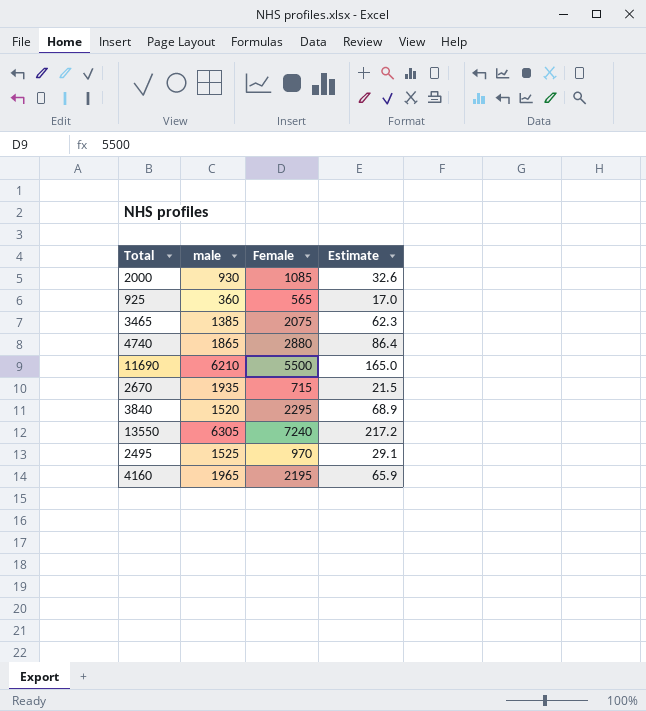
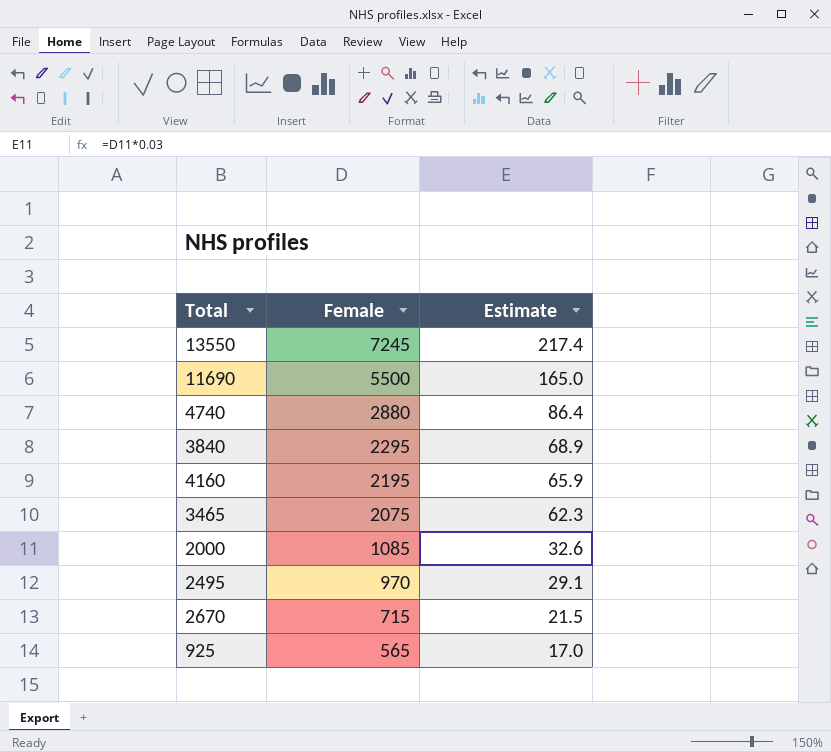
row order: none -> Female descending
column male | position: 2 -> none
13550 | Female: 7240 -> 7245
13550 | Estimate: 217.2 -> 217.4

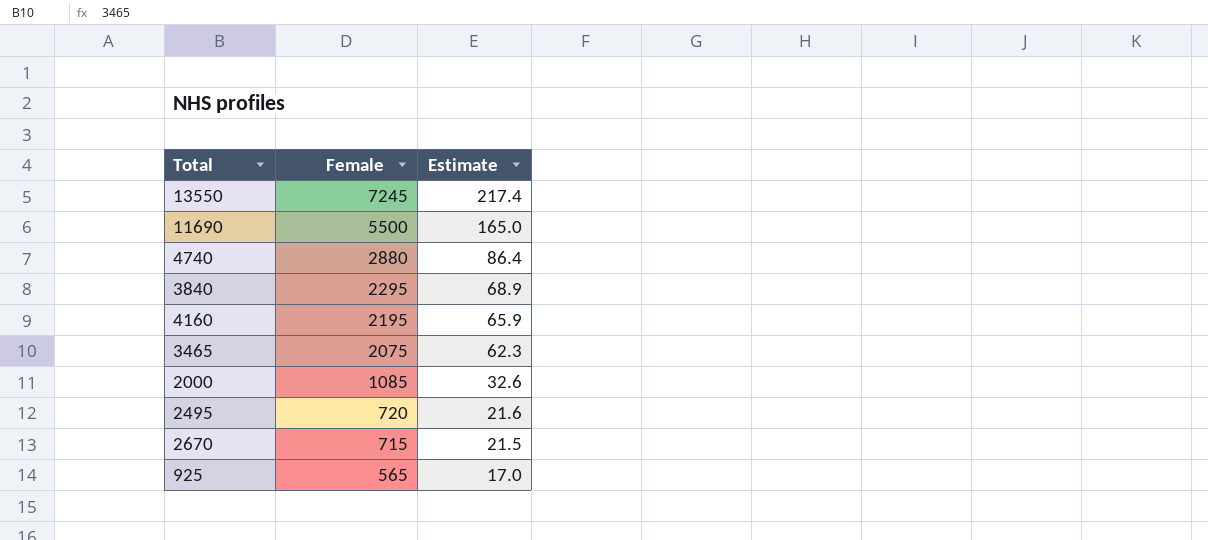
2495 | Female: 970 -> 720
2495 | Estimate: 29.1 -> 21.6

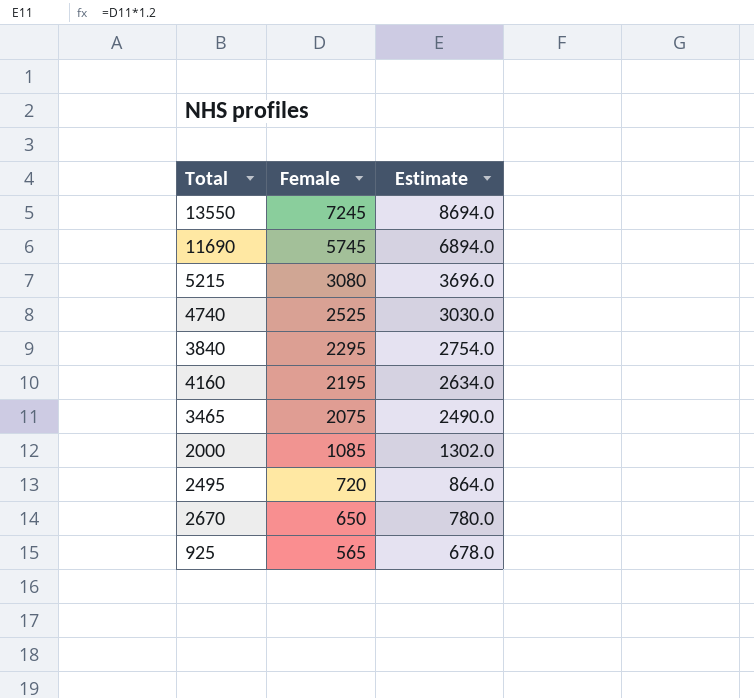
column Estimate | formula: [Female] * 0.03 -> [Female] * 1.2
11690 | Female: 5500 -> 5745
row 5215: none -> 3080 | 3696.0
4740 | Female: 2880 -> 2525
2670 | Female: 715 -> 650

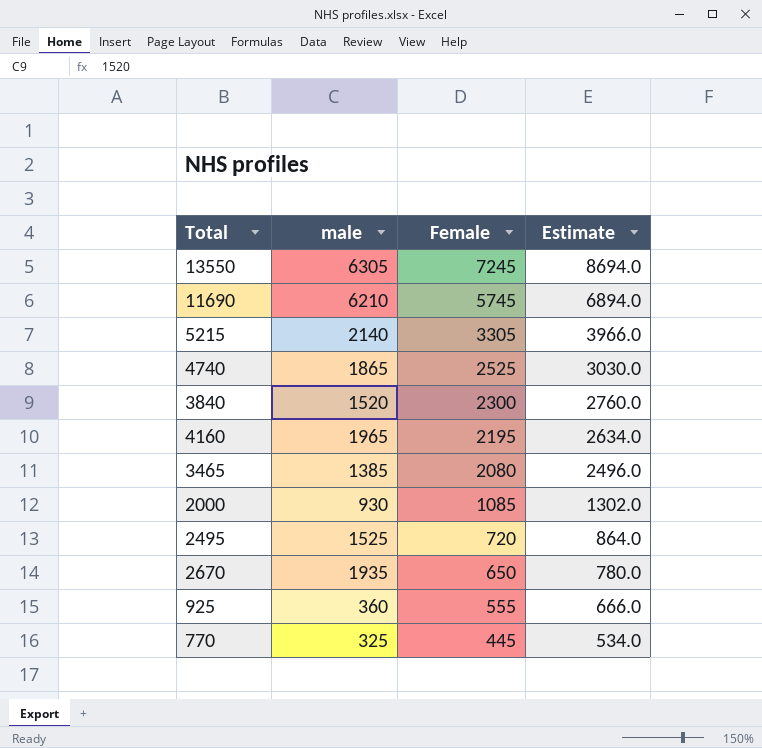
column male | position: none -> 2
5215 | Female: 3080 -> 3305
5215 | Estimate: 3696.0 -> 3966.0
3840 | Female: 2295 -> 2300
3840 | Estimate: 2754.0 -> 2760.0
3465 | Female: 2075 -> 2080
3465 | Estimate: 2490.0 -> 2496.0
925 | Female: 565 -> 555
925 | Estimate: 678.0 -> 666.0
row 770: none -> 325 | 445 | 534.0

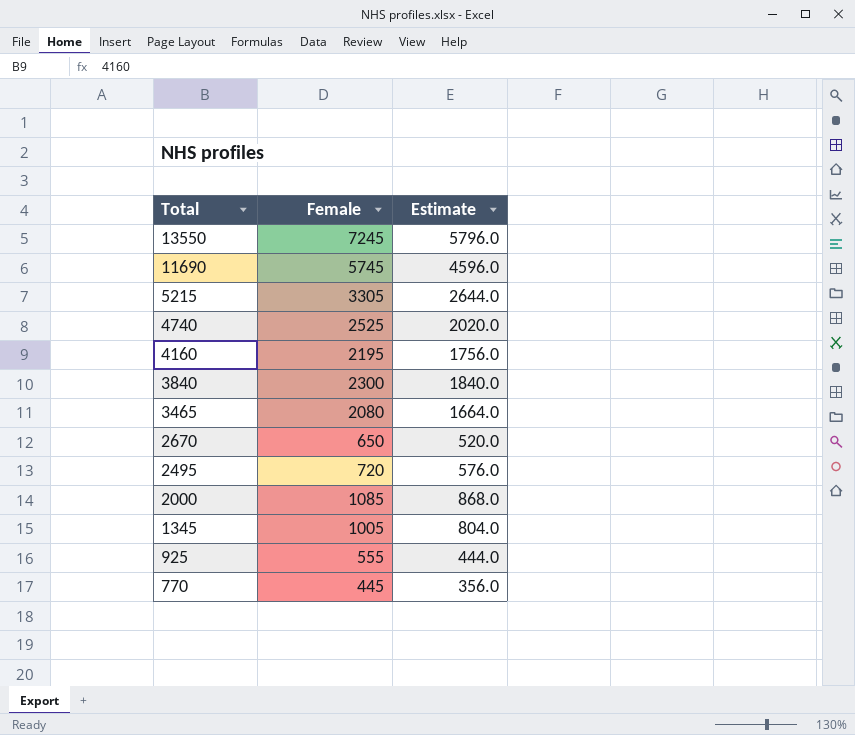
row order: Female descending -> Total descending
column male | position: 2 -> none
column Estimate | formula: [Female] * 1.2 -> [Female] * 0.8
row 1345: none -> 1005 | 804.0

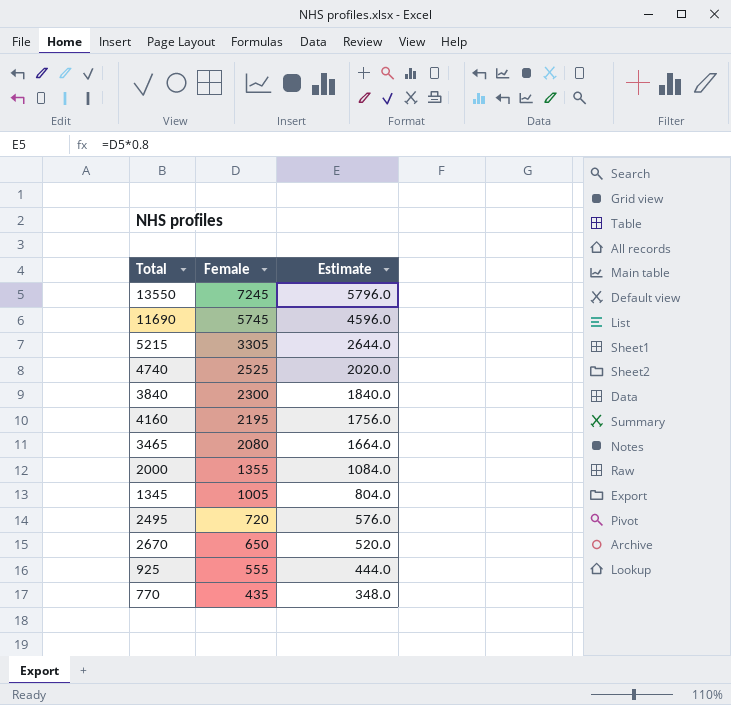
row order: Total descending -> Female descending
2000 | Female: 1085 -> 1355
2000 | Estimate: 868.0 -> 1084.0
770 | Female: 445 -> 435
770 | Estimate: 356.0 -> 348.0

